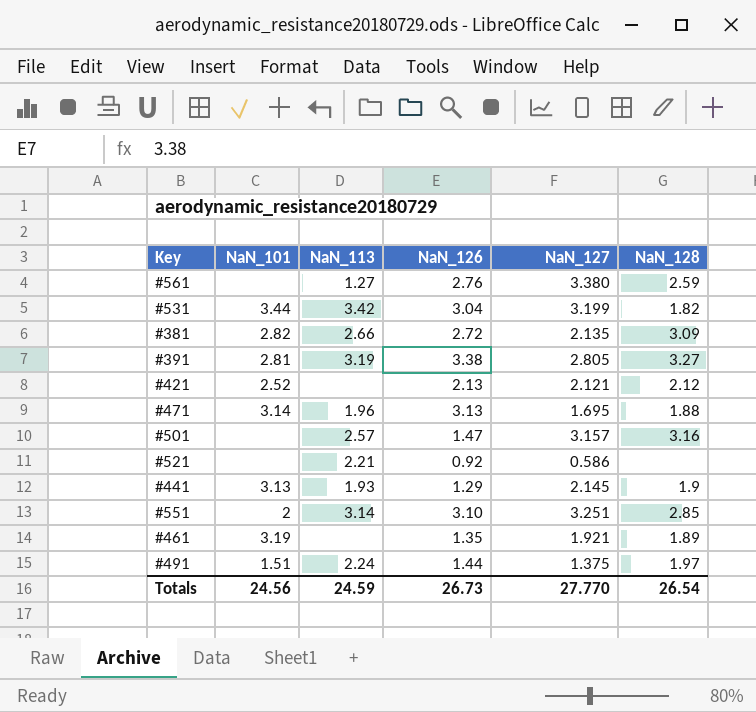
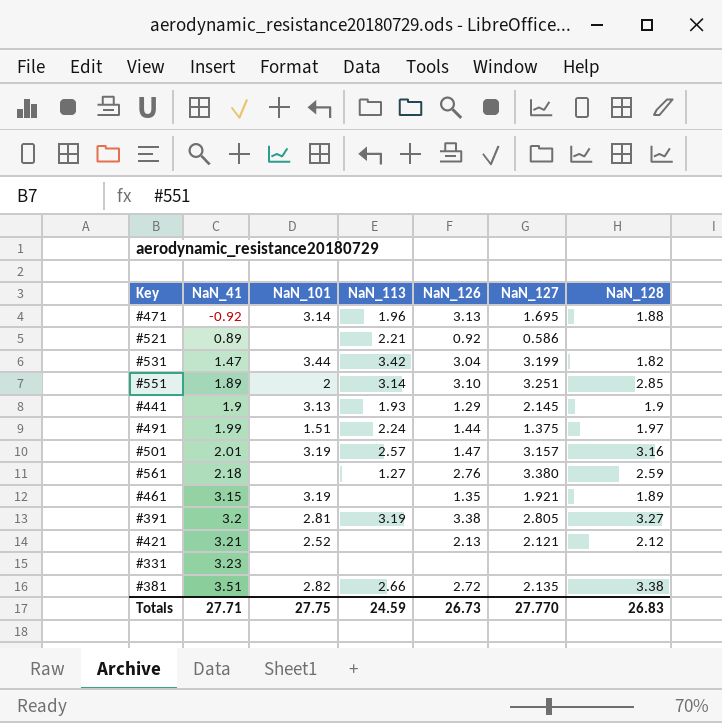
row order: none -> NaN_41 ascending
column NaN_41 | position: none -> 2
#501 | NaN_101: none -> 3.19
row #331: none -> 3.23 | none | none | none | none | none
#381 | NaN_128: 3.09 -> 3.38
Totals | NaN_101: 24.56 -> 27.75
Totals | NaN_128: 26.54 -> 26.83

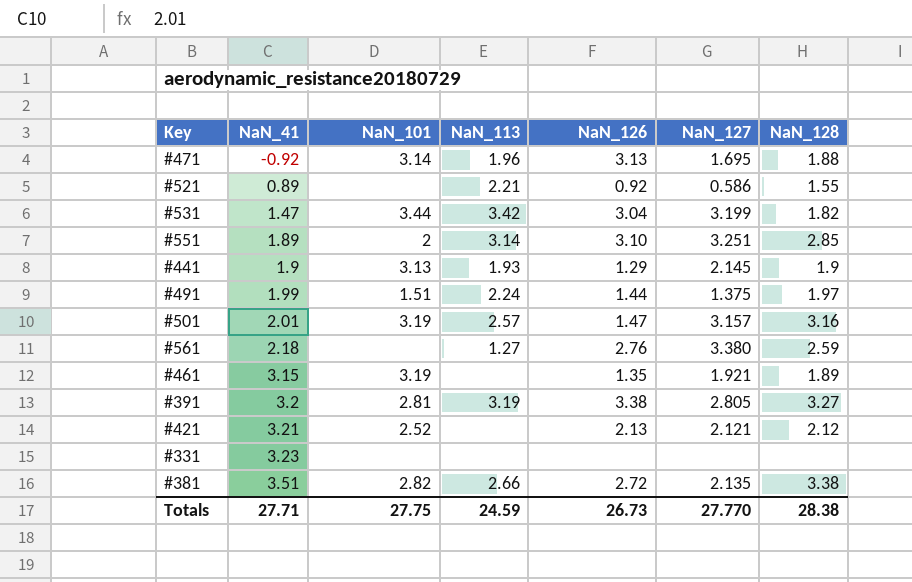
#521 | NaN_128: none -> 1.55
Totals | NaN_128: 26.83 -> 28.38

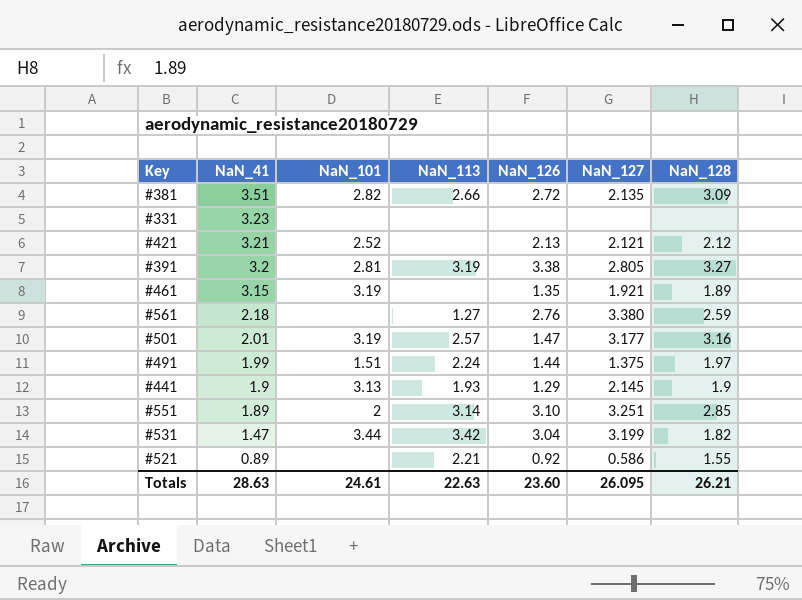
row order: NaN_41 ascending -> NaN_41 descending
row #471: -0.92 | 3.14 | 1.96 | 3.13 | 1.695 | 1.88 -> none
#381 | NaN_128: 3.38 -> 3.09
#501 | NaN_127: 3.157 -> 3.177
Totals | NaN_41: 27.71 -> 28.63
Totals | NaN_101: 27.75 -> 24.61
Totals | NaN_113: 24.59 -> 22.63
Totals | NaN_126: 26.73 -> 23.60
Totals | NaN_127: 27.770 -> 26.095
Totals | NaN_128: 28.38 -> 26.21

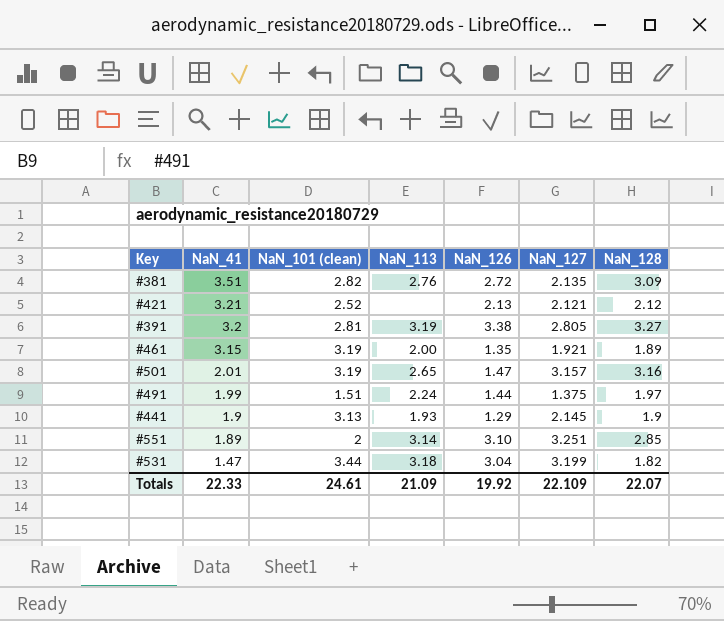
column name: NaN_101 -> NaN_101 (clean)
row #331: 3.23 | none | none | none | none | none -> none
row #561: 2.18 | none | 1.27 | 2.76 | 3.380 | 2.59 -> none
row #521: 0.89 | none | 2.21 | 0.92 | 0.586 | 1.55 -> none
#381 | NaN_113: 2.66 -> 2.76
#461 | NaN_113: none -> 2.00
#501 | NaN_113: 2.57 -> 2.65
#501 | NaN_127: 3.177 -> 3.157
#531 | NaN_113: 3.42 -> 3.18
Totals | NaN_41: 28.63 -> 22.33
Totals | NaN_113: 22.63 -> 21.09
Totals | NaN_126: 23.60 -> 19.92
Totals | NaN_127: 26.095 -> 22.109
Totals | NaN_128: 26.21 -> 22.07

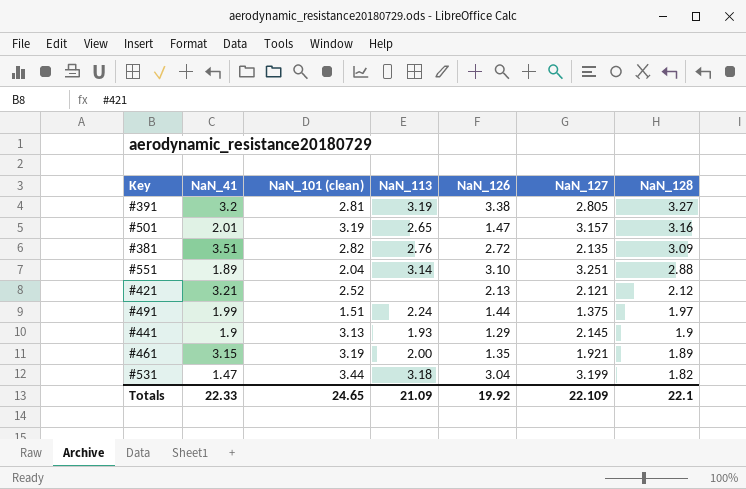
row order: NaN_41 descending -> NaN_128 descending
#551 | NaN_101 (clean): 2 -> 2.04
#551 | NaN_128: 2.85 -> 2.88
Totals | NaN_101 (clean): 24.61 -> 24.65
Totals | NaN_128: 22.07 -> 22.1

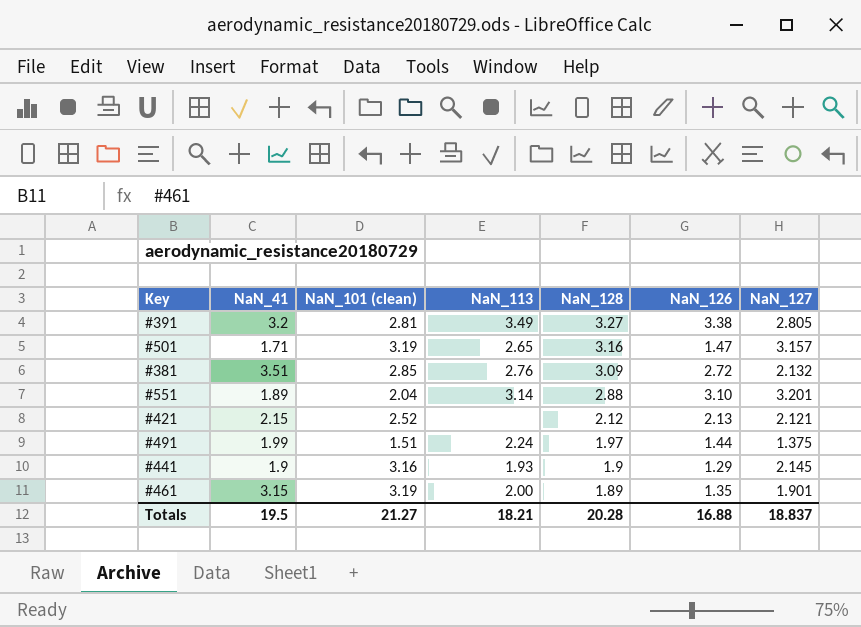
column NaN_128 | position: 7 -> 5
row #531: 1.47 | 3.44 | 3.18 | 3.04 | 3.199 | 1.82 -> none
#391 | NaN_113: 3.19 -> 3.49
#501 | NaN_41: 2.01 -> 1.71
#381 | NaN_101 (clean): 2.82 -> 2.85
#381 | NaN_127: 2.135 -> 2.132
#551 | NaN_127: 3.251 -> 3.201
#421 | NaN_41: 3.21 -> 2.15
#441 | NaN_101 (clean): 3.13 -> 3.16
#461 | NaN_127: 1.921 -> 1.901
Totals | NaN_41: 22.33 -> 19.5
Totals | NaN_101 (clean): 24.65 -> 21.27
Totals | NaN_113: 21.09 -> 18.21
Totals | NaN_128: 22.1 -> 20.28
Totals | NaN_126: 19.92 -> 16.88
Totals | NaN_127: 22.109 -> 18.837

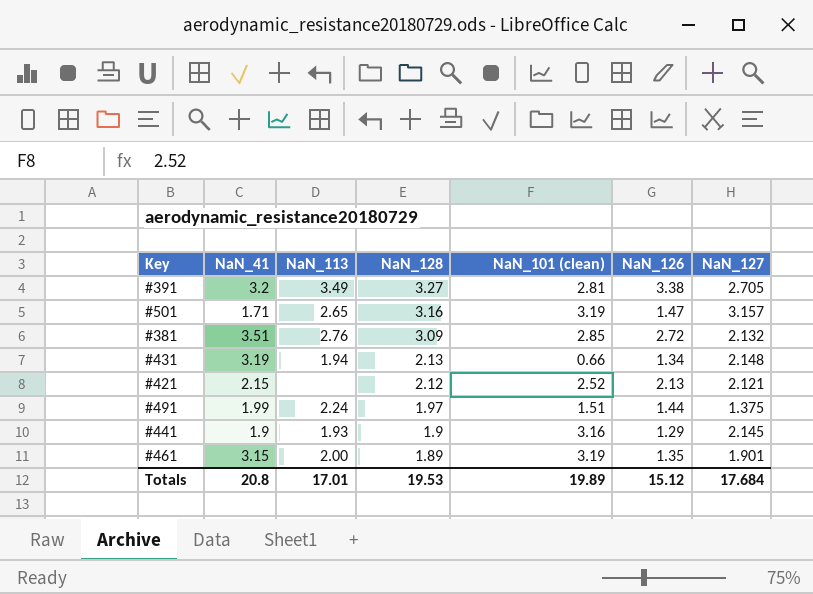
column NaN_101 (clean) | position: 3 -> 5
row #551: 1.89 | 2.04 | 3.14 | 2.88 | 3.10 | 3.201 -> none
#391 | NaN_127: 2.805 -> 2.705
row #431: none -> 3.19 | 1.94 | 2.13 | 0.66 | 1.34 | 2.148
Totals | NaN_41: 19.5 -> 20.8
Totals | NaN_113: 18.21 -> 17.01
Totals | NaN_128: 20.28 -> 19.53
Totals | NaN_101 (clean): 21.27 -> 19.89
Totals | NaN_126: 16.88 -> 15.12
Totals | NaN_127: 18.837 -> 17.684

